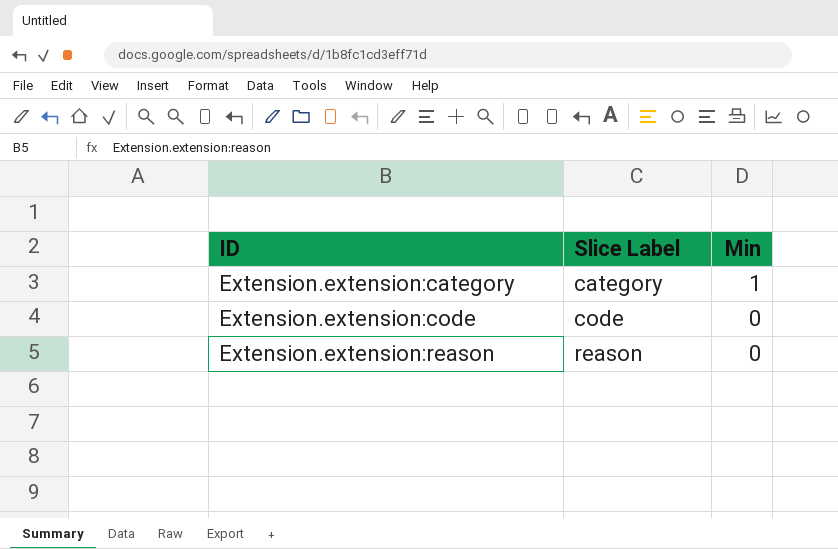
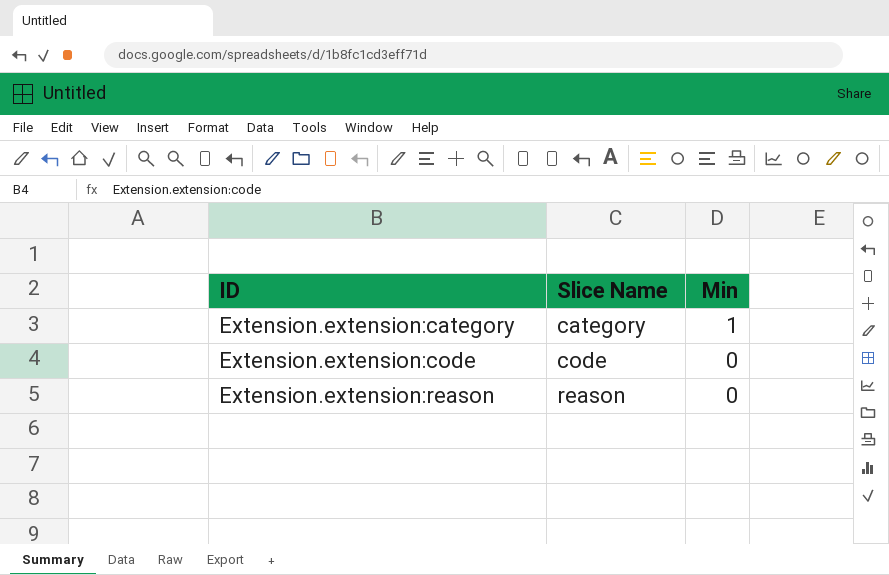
column name: Slice Label -> Slice Name

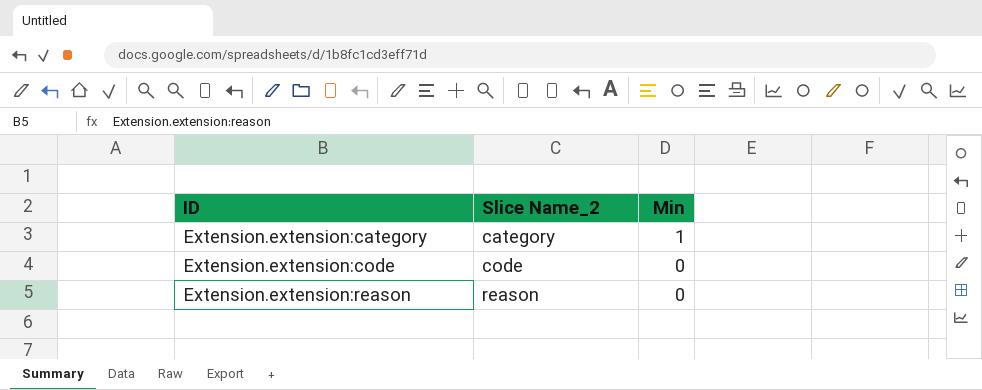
column name: Slice Name -> Slice Name_2

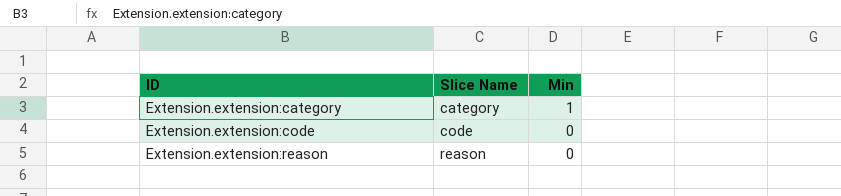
column name: Slice Name_2 -> Slice Name

